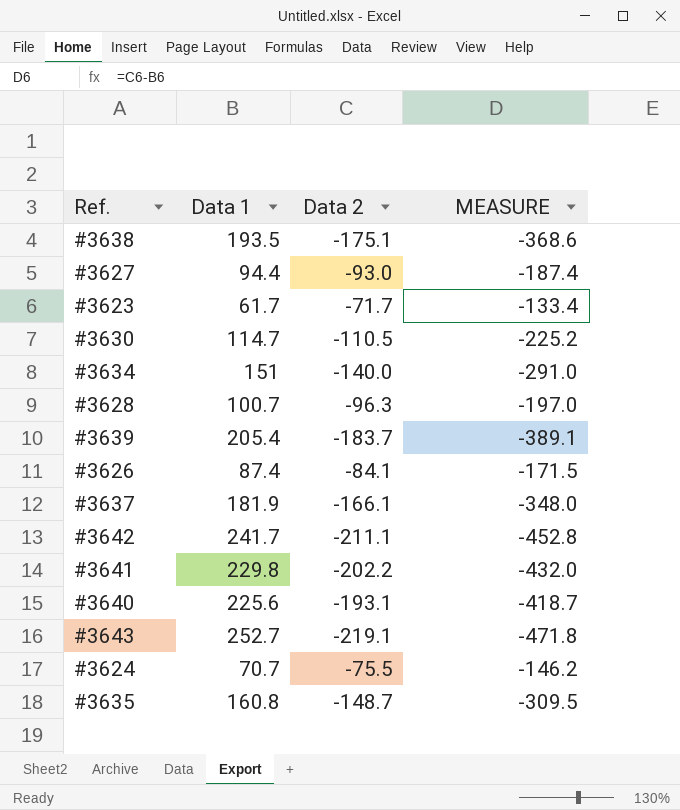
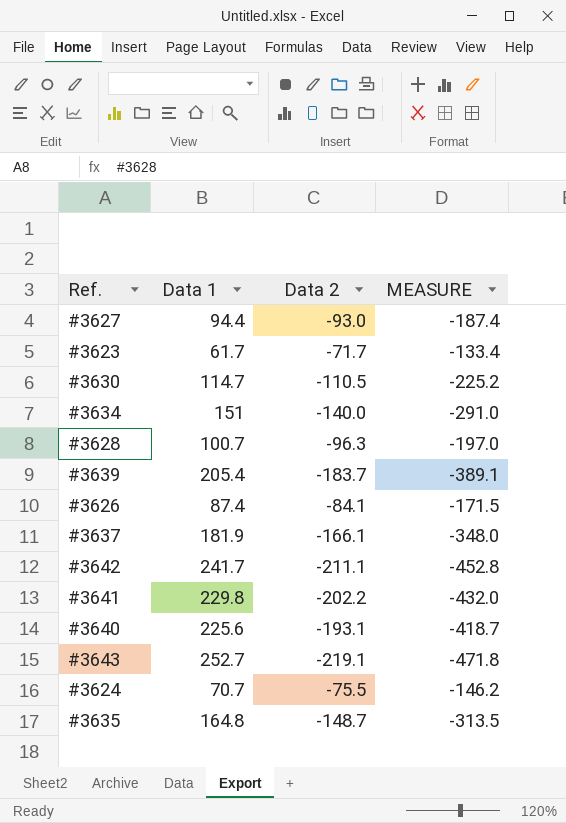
row #3638: 193.5 | -175.1 | -368.6 -> none
#3635 | Data 1: 160.8 -> 164.8
#3635 | MEASURE: -309.5 -> -313.5

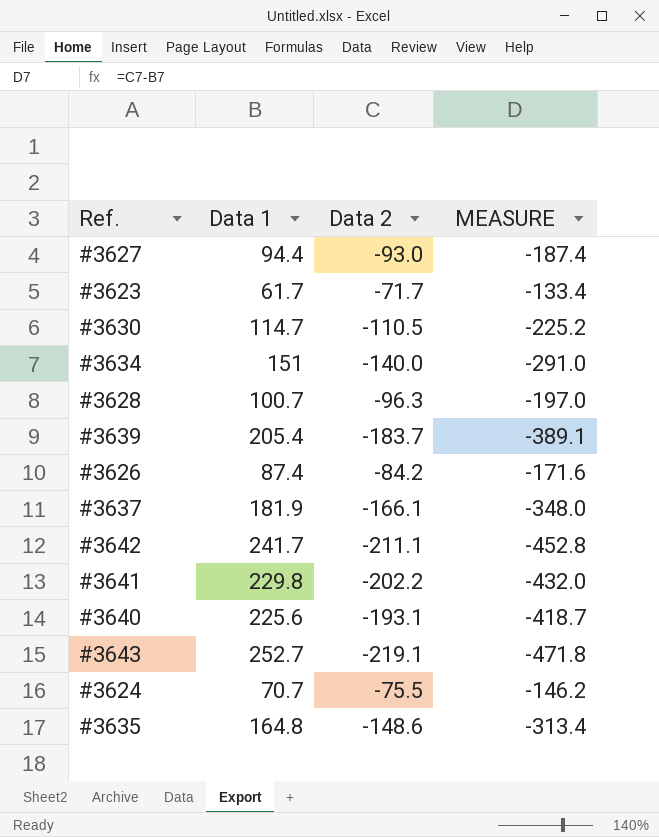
#3626 | Data 2: -84.1 -> -84.2
#3626 | MEASURE: -171.5 -> -171.6
#3635 | Data 2: -148.7 -> -148.6
#3635 | MEASURE: -313.5 -> -313.4

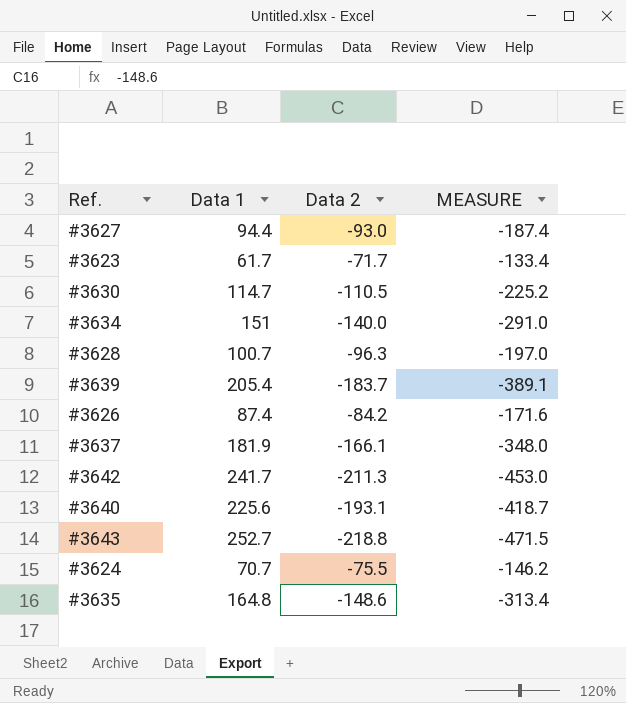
row #3641: 229.8 | -202.2 | -432.0 -> none
#3642 | Data 2: -211.1 -> -211.3
#3642 | MEASURE: -452.8 -> -453.0
#3643 | Data 2: -219.1 -> -218.8
#3643 | MEASURE: -471.8 -> -471.5

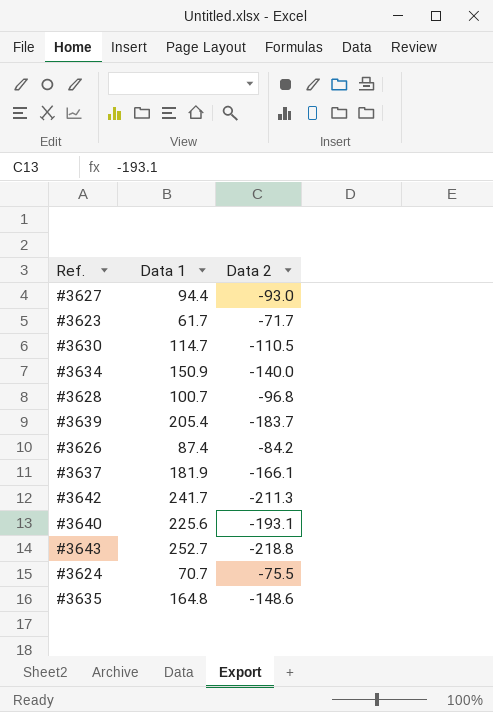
column MEASURE | formula: [Data 2] - [Data 1] -> none
#3634 | Data 1: 151 -> 150.9
#3628 | Data 2: -96.3 -> -96.8

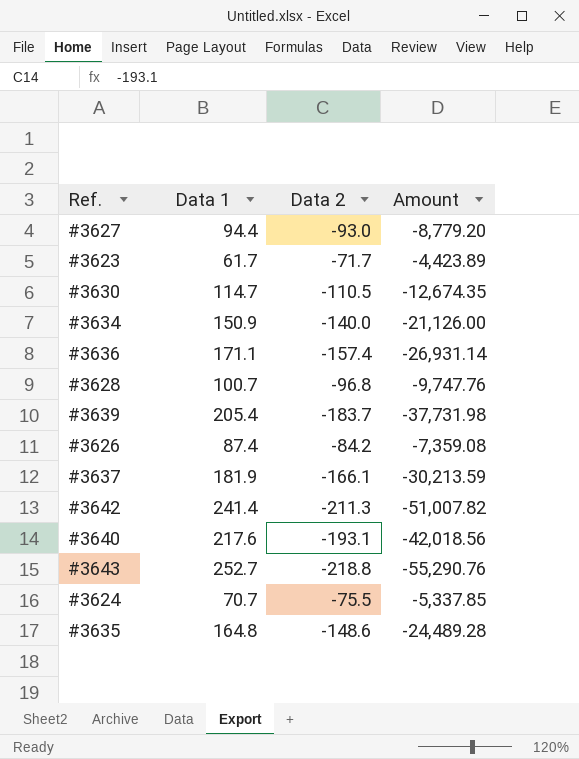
column Amount | formula: none -> [Data 1] * [Data 2]
row #3636: none -> 171.1 | -157.4 | -26,931.14
#3642 | Data 1: 241.7 -> 241.4
#3640 | Data 1: 225.6 -> 217.6

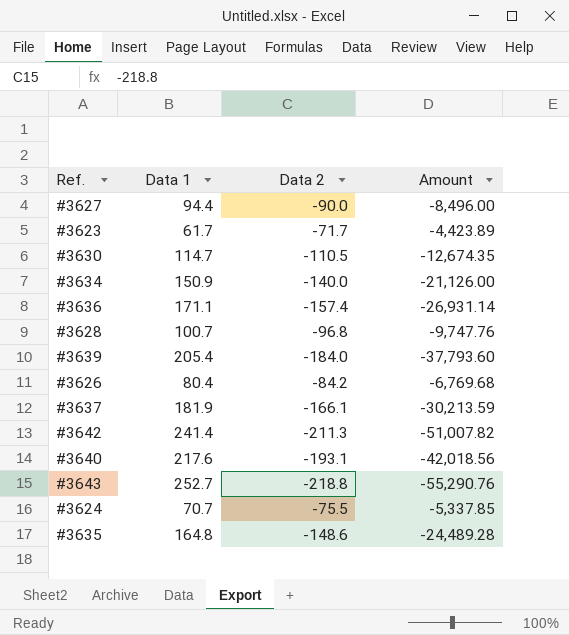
#3627 | Data 2: -93.0 -> -90.0
#3627 | Amount: -8,779.20 -> -8,496.00
#3639 | Data 2: -183.7 -> -184.0
#3639 | Amount: -37,731.98 -> -37,793.60
#3626 | Data 1: 87.4 -> 80.4
#3626 | Amount: -7,359.08 -> -6,769.68

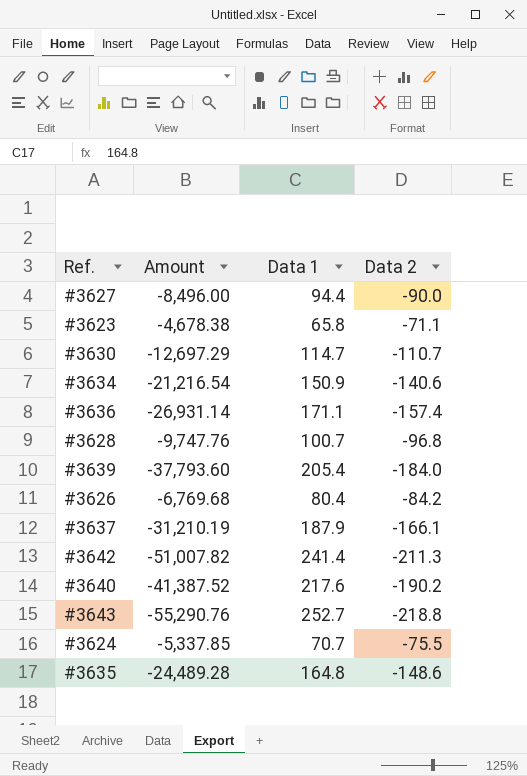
column Amount | position: 4 -> 2
#3623 | Amount: -4,423.89 -> -4,678.38
#3623 | Data 1: 61.7 -> 65.8
#3623 | Data 2: -71.7 -> -71.1
#3630 | Amount: -12,674.35 -> -12,697.29
#3630 | Data 2: -110.5 -> -110.7
#3634 | Amount: -21,126.00 -> -21,216.54
#3634 | Data 2: -140.0 -> -140.6
#3637 | Amount: -30,213.59 -> -31,210.19
#3637 | Data 1: 181.9 -> 187.9
#3640 | Amount: -42,018.56 -> -41,387.52
#3640 | Data 2: -193.1 -> -190.2

